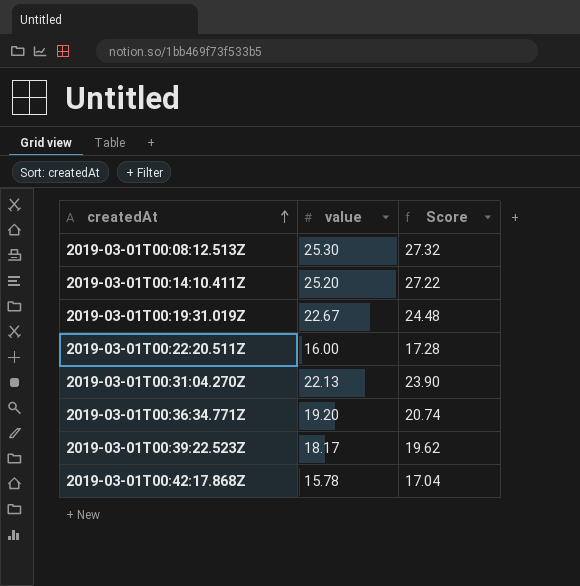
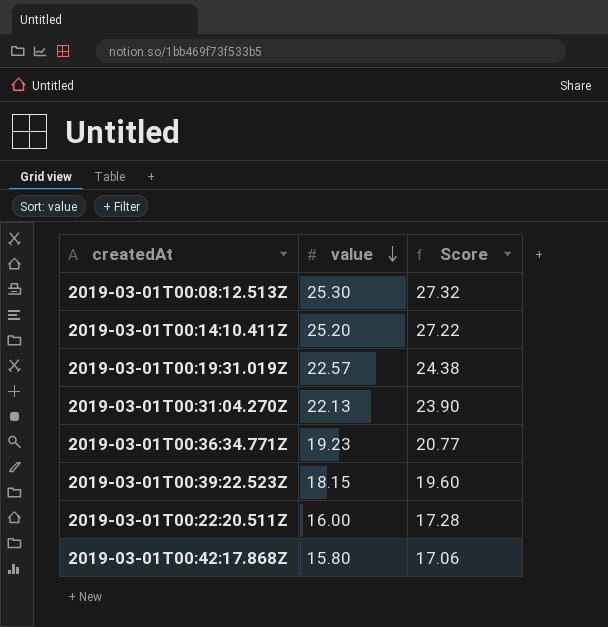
row order: createdAt ascending -> value descending
2019-03-01T00:19:31.019Z | value: 22.67 -> 22.57
2019-03-01T00:19:31.019Z | Score: 24.48 -> 24.38
2019-03-01T00:36:34.771Z | value: 19.20 -> 19.23
2019-03-01T00:36:34.771Z | Score: 20.74 -> 20.77
2019-03-01T00:39:22.523Z | value: 18.17 -> 18.15
2019-03-01T00:39:22.523Z | Score: 19.62 -> 19.60
2019-03-01T00:42:17.868Z | value: 15.78 -> 15.80
2019-03-01T00:42:17.868Z | Score: 17.04 -> 17.06

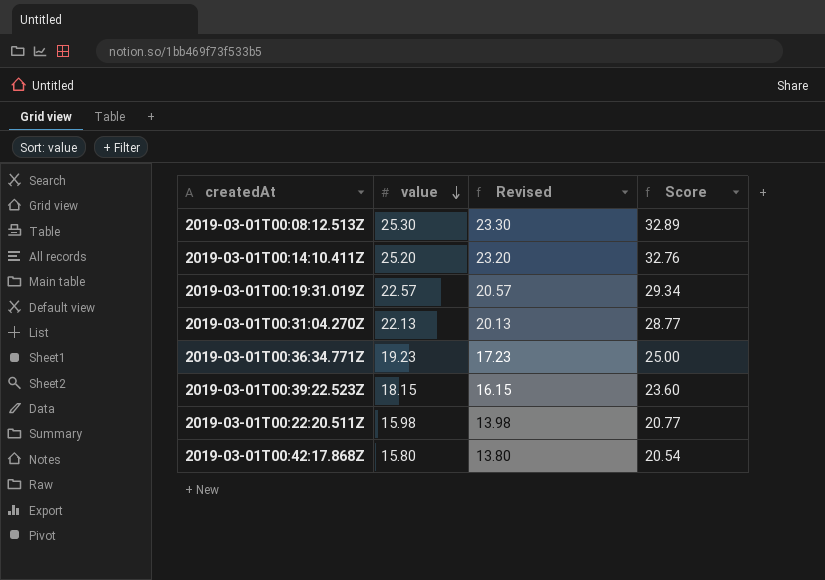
column Revised | formula: none -> [value] - 2
column Score | formula: [value] * 1.08 -> [value] * 1.3
2019-03-01T00:22:20.511Z | value: 16.00 -> 15.98

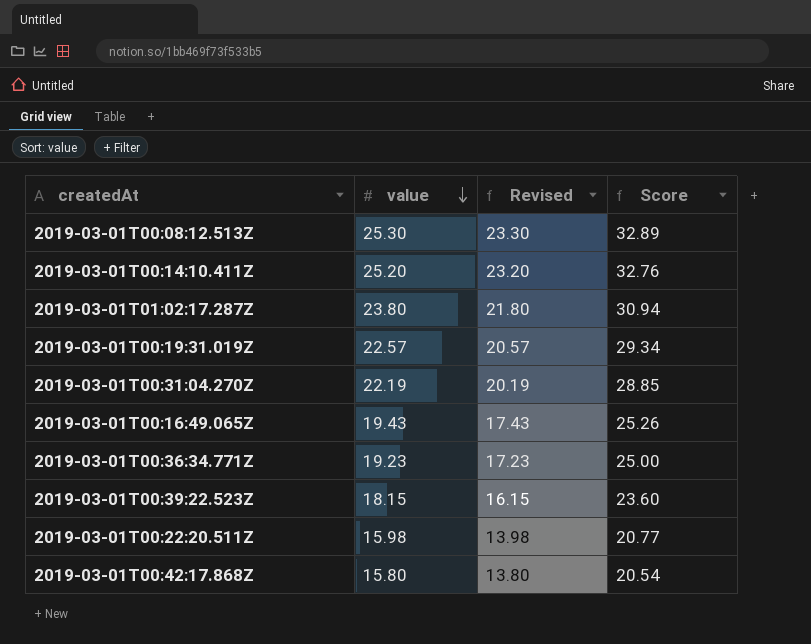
row 2019-03-01T01:02:17.287Z: none -> 23.80 | 21.80 | 30.94
2019-03-01T00:31:04.270Z | value: 22.13 -> 22.19
2019-03-01T00:31:04.270Z | Revised: 20.13 -> 20.19
2019-03-01T00:31:04.270Z | Score: 28.77 -> 28.85
row 2019-03-01T00:16:49.065Z: none -> 19.43 | 17.43 | 25.26

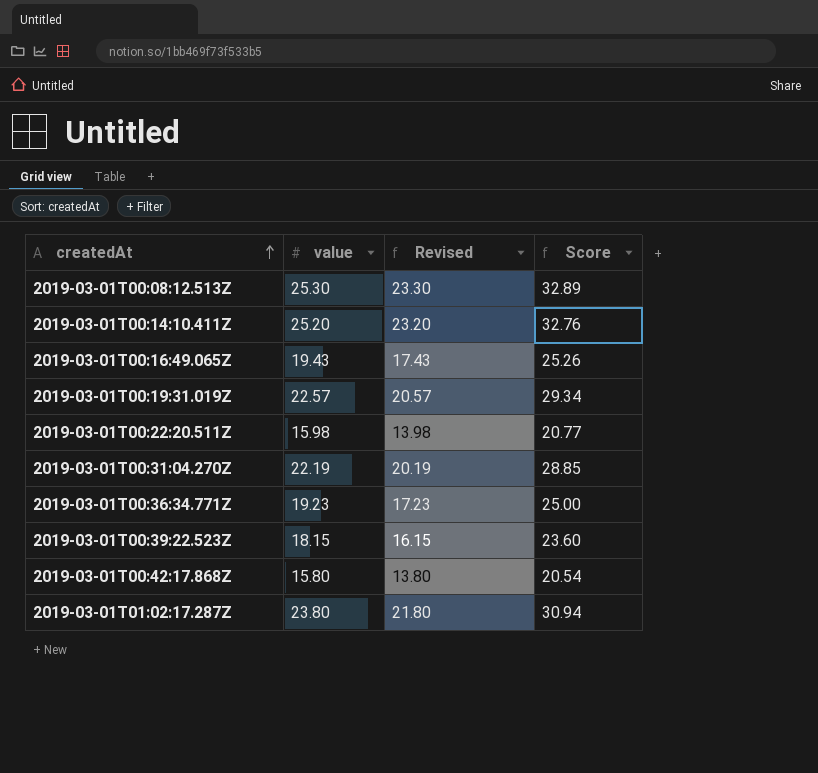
row order: value descending -> createdAt ascending

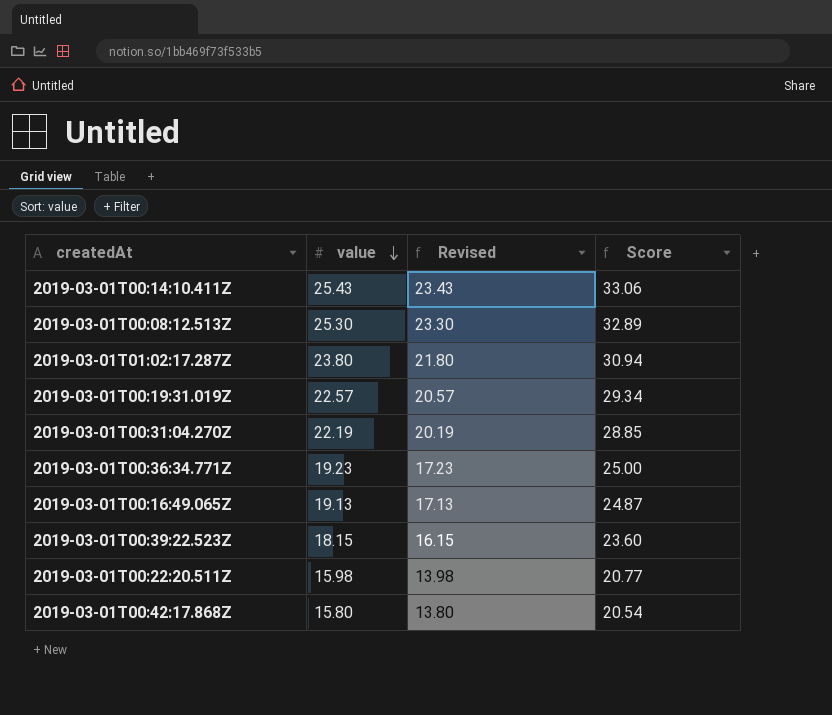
row order: createdAt ascending -> value descending
2019-03-01T00:14:10.411Z | value: 25.20 -> 25.43
2019-03-01T00:14:10.411Z | Revised: 23.20 -> 23.43
2019-03-01T00:14:10.411Z | Score: 32.76 -> 33.06
2019-03-01T00:16:49.065Z | value: 19.43 -> 19.13
2019-03-01T00:16:49.065Z | Revised: 17.43 -> 17.13
2019-03-01T00:16:49.065Z | Score: 25.26 -> 24.87

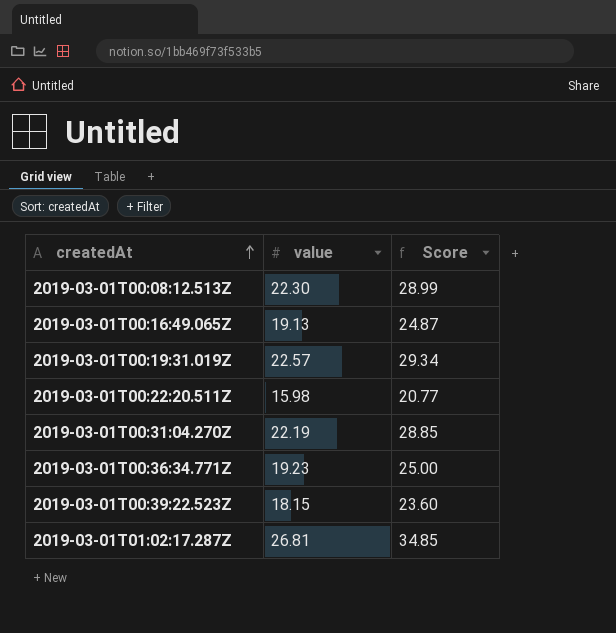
row order: value descending -> createdAt ascending
column Revised | formula: [value] - 2 -> none
row 2019-03-01T00:14:10.411Z: 25.43 | 23.43 | 33.06 -> none
row 2019-03-01T00:42:17.868Z: 15.80 | 13.80 | 20.54 -> none
2019-03-01T00:08:12.513Z | value: 25.30 -> 22.30
2019-03-01T00:08:12.513Z | Score: 32.89 -> 28.99
2019-03-01T01:02:17.287Z | value: 23.80 -> 26.81
2019-03-01T01:02:17.287Z | Score: 30.94 -> 34.85

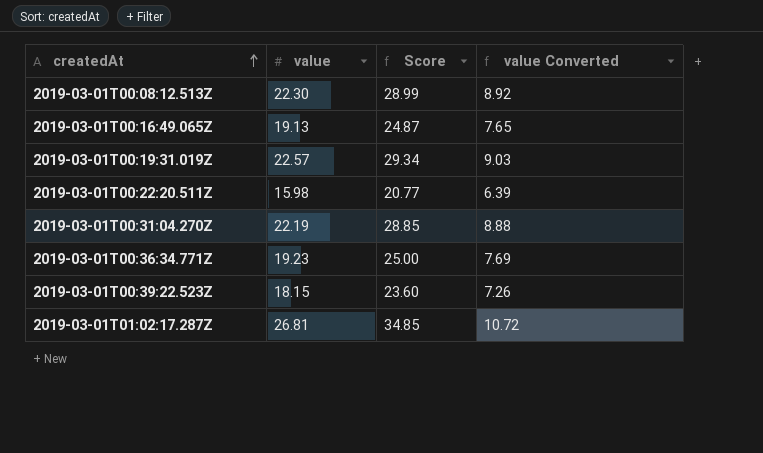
column value Converted | formula: none -> [value] * 0.4

